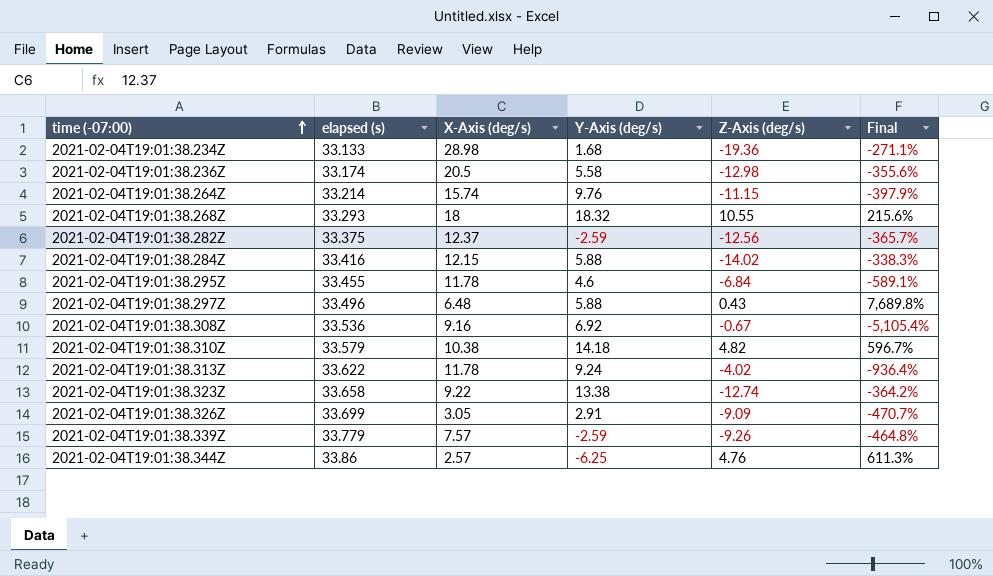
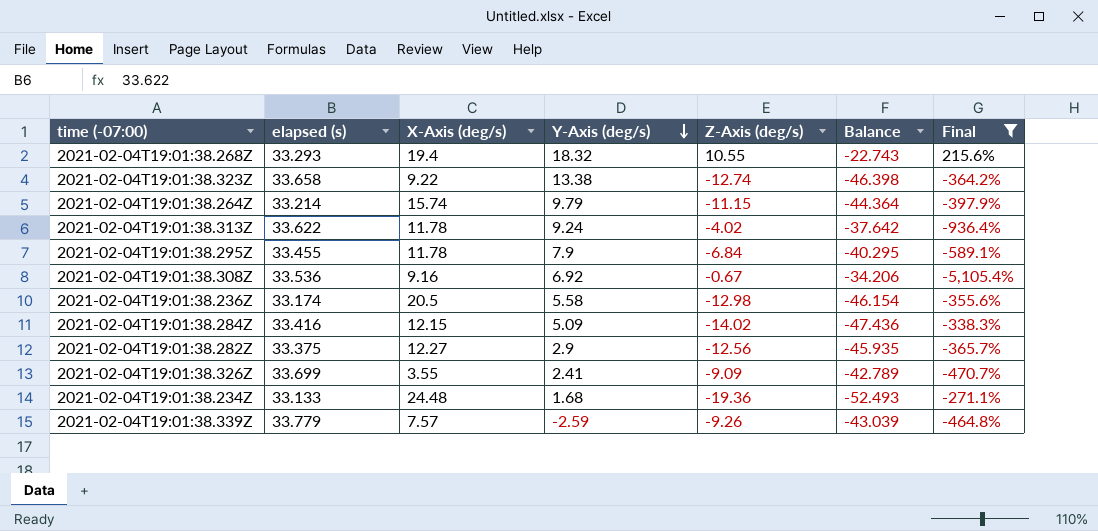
filter: none -> Final <= 215.6%
row order: time (-07:00) ascending -> Y-Axis (deg/s) descending
column Balance | formula: none -> [Z-Axis (deg/s)] - [elapsed (s)]
2021-02-04T19:01:38.268Z | X-Axis (deg/s): 18 -> 19.4
2021-02-04T19:01:38.264Z | Y-Axis (deg/s): 9.76 -> 9.79
2021-02-04T19:01:38.295Z | Y-Axis (deg/s): 4.6 -> 7.9
2021-02-04T19:01:38.284Z | Y-Axis (deg/s): 5.88 -> 5.09
2021-02-04T19:01:38.282Z | X-Axis (deg/s): 12.37 -> 12.27
2021-02-04T19:01:38.282Z | Y-Axis (deg/s): -2.59 -> 2.9
2021-02-04T19:01:38.326Z | X-Axis (deg/s): 3.05 -> 3.55
2021-02-04T19:01:38.326Z | Y-Axis (deg/s): 2.91 -> 2.41
2021-02-04T19:01:38.234Z | X-Axis (deg/s): 28.98 -> 24.48

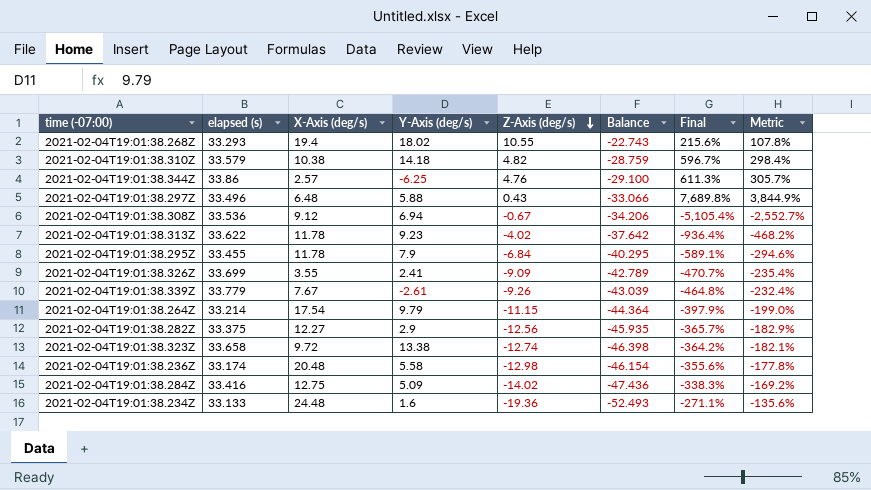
filter: Final <= 215.6% -> none
row order: Y-Axis (deg/s) descending -> Z-Axis (deg/s) descending
column Metric | formula: none -> [Final] * 0.5
2021-02-04T19:01:38.268Z | Y-Axis (deg/s): 18.32 -> 18.02
2021-02-04T19:01:38.308Z | X-Axis (deg/s): 9.16 -> 9.12
2021-02-04T19:01:38.308Z | Y-Axis (deg/s): 6.92 -> 6.94
2021-02-04T19:01:38.313Z | Y-Axis (deg/s): 9.24 -> 9.23
2021-02-04T19:01:38.339Z | X-Axis (deg/s): 7.57 -> 7.67
2021-02-04T19:01:38.339Z | Y-Axis (deg/s): -2.59 -> -2.61
2021-02-04T19:01:38.264Z | X-Axis (deg/s): 15.74 -> 17.54
2021-02-04T19:01:38.323Z | X-Axis (deg/s): 9.22 -> 9.72
2021-02-04T19:01:38.236Z | X-Axis (deg/s): 20.5 -> 20.48
2021-02-04T19:01:38.284Z | X-Axis (deg/s): 12.15 -> 12.75
2021-02-04T19:01:38.234Z | Y-Axis (deg/s): 1.68 -> 1.6

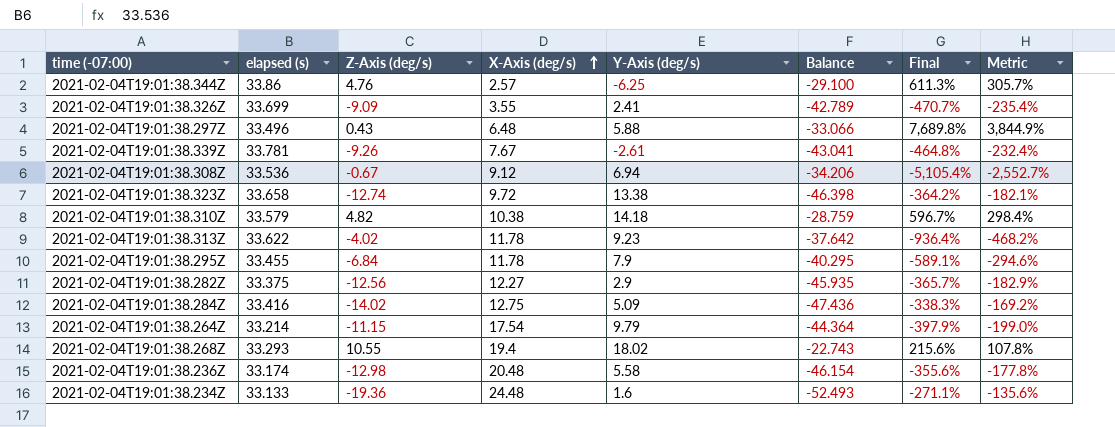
row order: Z-Axis (deg/s) descending -> X-Axis (deg/s) ascending
column Z-Axis (deg/s) | position: 5 -> 3
2021-02-04T19:01:38.339Z | elapsed (s): 33.779 -> 33.781
2021-02-04T19:01:38.339Z | Balance: -43.039 -> -43.041

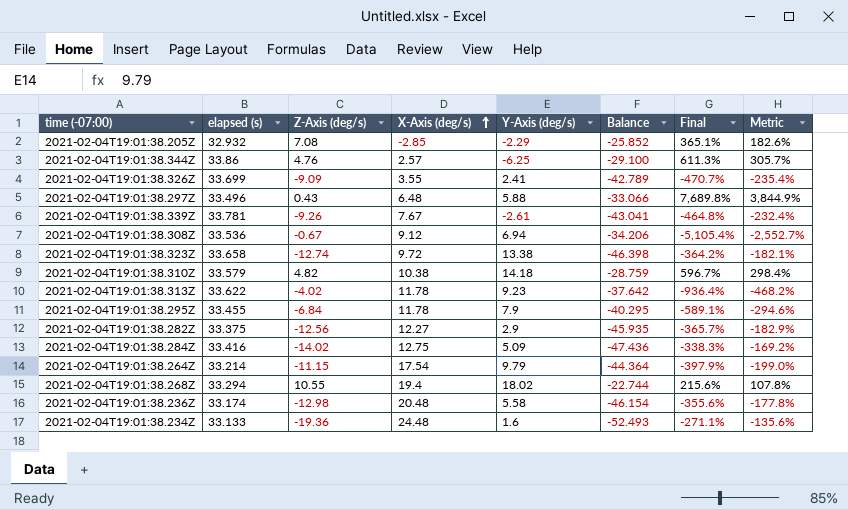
row 2021-02-04T19:01:38.205Z: none -> 32.932 | 7.08 | -2.85 | -2.29 | -25.852 | 365.1% | 182.6%
2021-02-04T19:01:38.268Z | elapsed (s): 33.293 -> 33.294
2021-02-04T19:01:38.268Z | Balance: -22.743 -> -22.744

